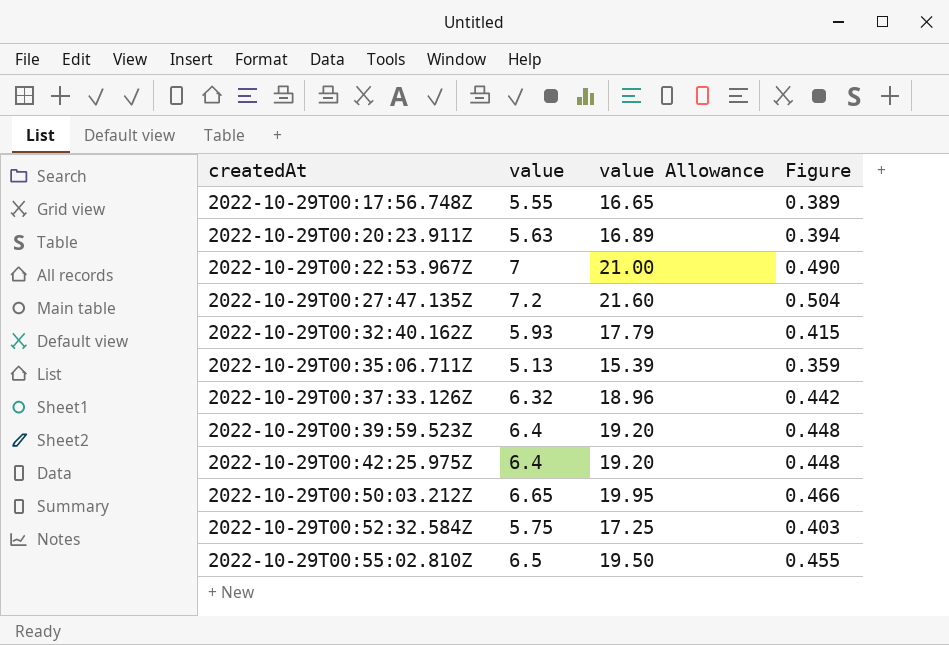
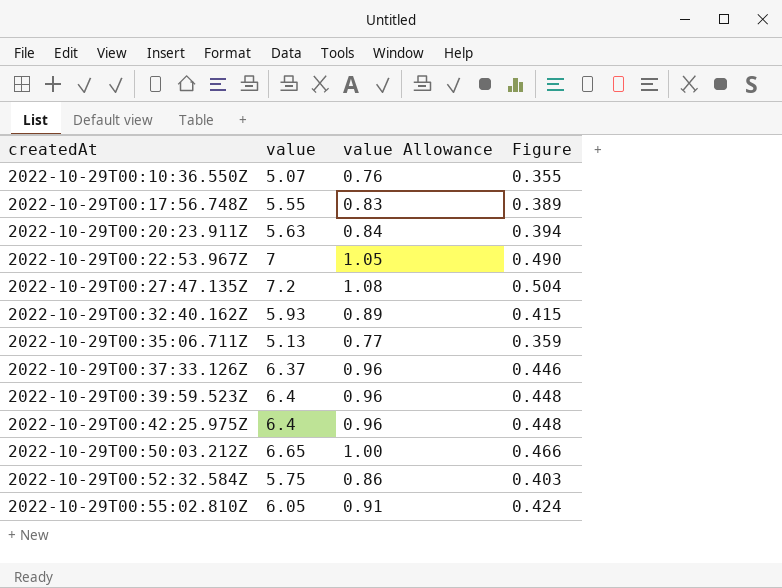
column value Allowance | formula: [value] * 3 -> [value] * 0.15
row 2022-10-29T00:10:36.550Z: none -> 5.07 | 0.76 | 0.355
2022-10-29T00:37:33.126Z | value: 6.32 -> 6.37
2022-10-29T00:37:33.126Z | Figure: 0.442 -> 0.446
2022-10-29T00:55:02.810Z | value: 6.5 -> 6.05
2022-10-29T00:55:02.810Z | Figure: 0.455 -> 0.424

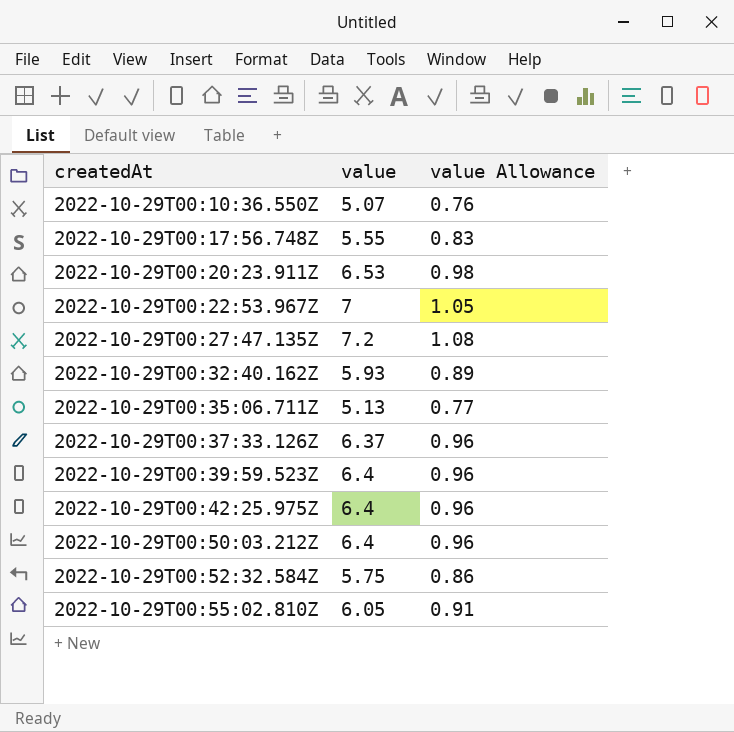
column Figure | formula: [value] * 0.07 -> none
2022-10-29T00:20:23.911Z | value: 5.63 -> 6.53
2022-10-29T00:20:23.911Z | value Allowance: 0.84 -> 0.98
2022-10-29T00:50:03.212Z | value: 6.65 -> 6.4
2022-10-29T00:50:03.212Z | value Allowance: 1.00 -> 0.96

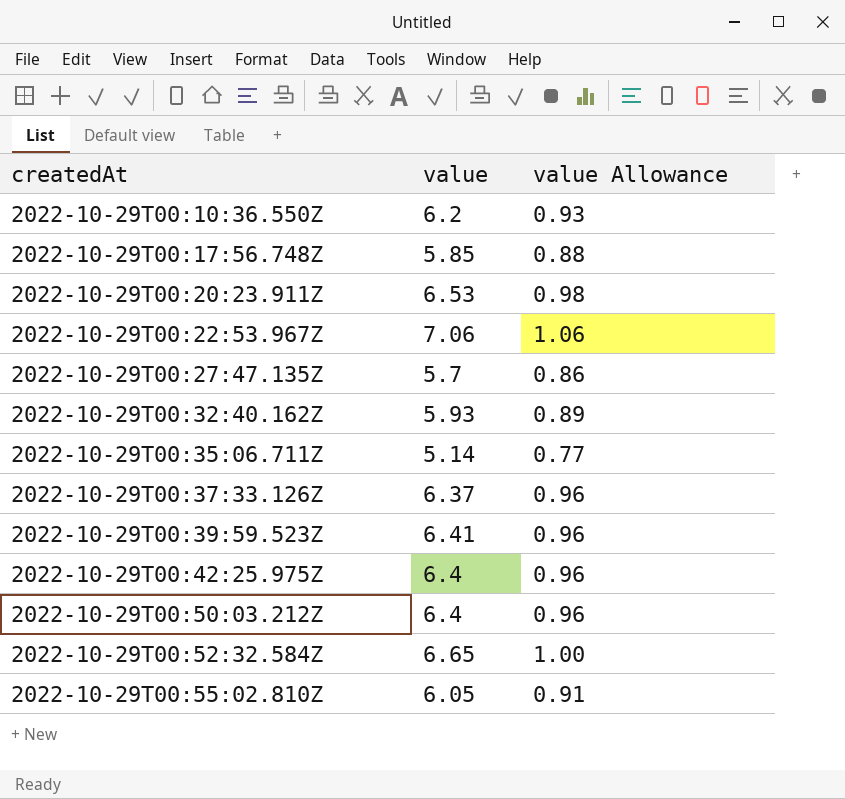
2022-10-29T00:10:36.550Z | value: 5.07 -> 6.2
2022-10-29T00:10:36.550Z | value Allowance: 0.76 -> 0.93
2022-10-29T00:17:56.748Z | value: 5.55 -> 5.85
2022-10-29T00:17:56.748Z | value Allowance: 0.83 -> 0.88
2022-10-29T00:22:53.967Z | value: 7 -> 7.06
2022-10-29T00:22:53.967Z | value Allowance: 1.05 -> 1.06
2022-10-29T00:27:47.135Z | value: 7.2 -> 5.7
2022-10-29T00:27:47.135Z | value Allowance: 1.08 -> 0.86
2022-10-29T00:35:06.711Z | value: 5.13 -> 5.14
2022-10-29T00:39:59.523Z | value: 6.4 -> 6.41
2022-10-29T00:52:32.584Z | value: 5.75 -> 6.65
2022-10-29T00:52:32.584Z | value Allowance: 0.86 -> 1.00

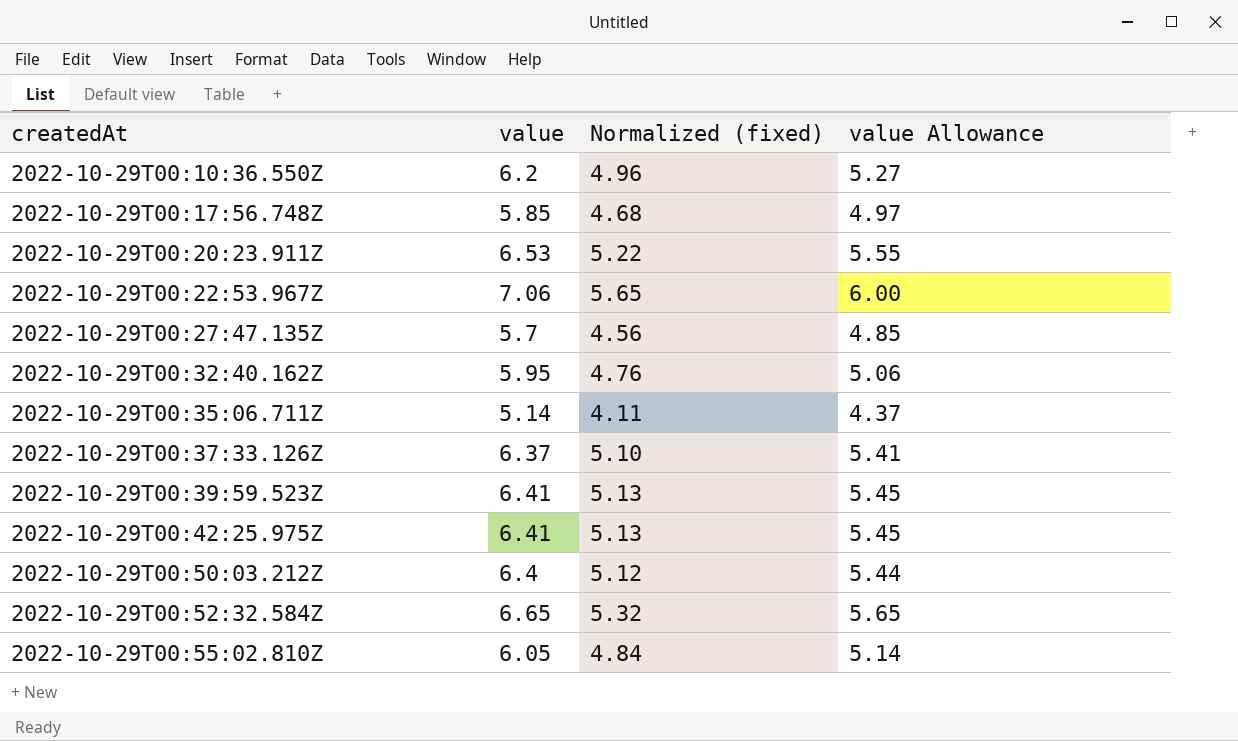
column Normalized (fixed) | formula: none -> [value] * 0.8
column value Allowance | formula: [value] * 0.15 -> [value] * 0.85
2022-10-29T00:32:40.162Z | value: 5.93 -> 5.95
2022-10-29T00:42:25.975Z | value: 6.4 -> 6.41

